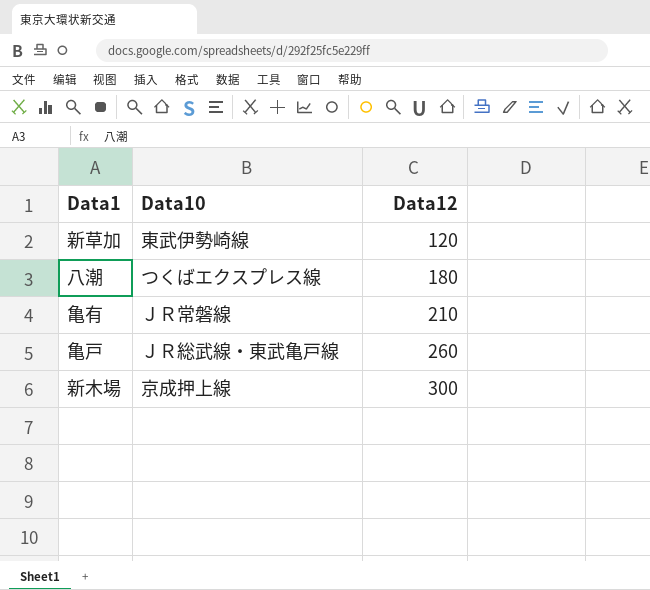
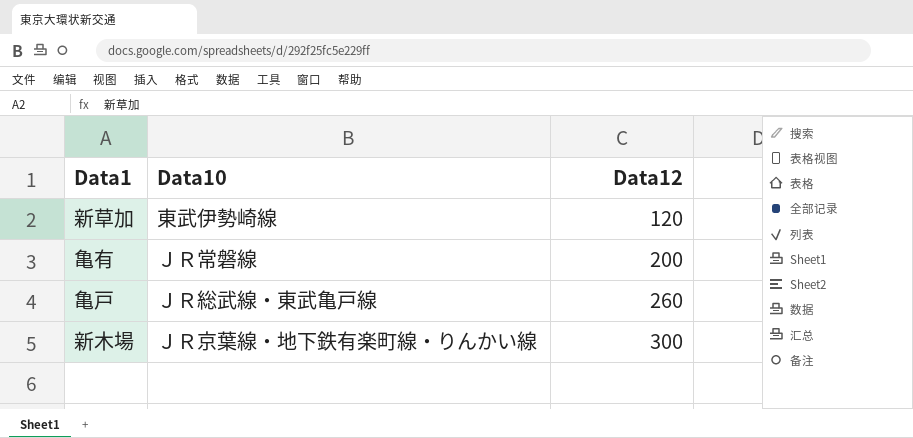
row 八潮: つくばエクスプレス線 | 180 -> none
亀有 | Data12: 210 -> 200
新木場 | Data10: 京成押上線 -> ＪＲ京葉線・地下鉄有楽町線・りんかい線

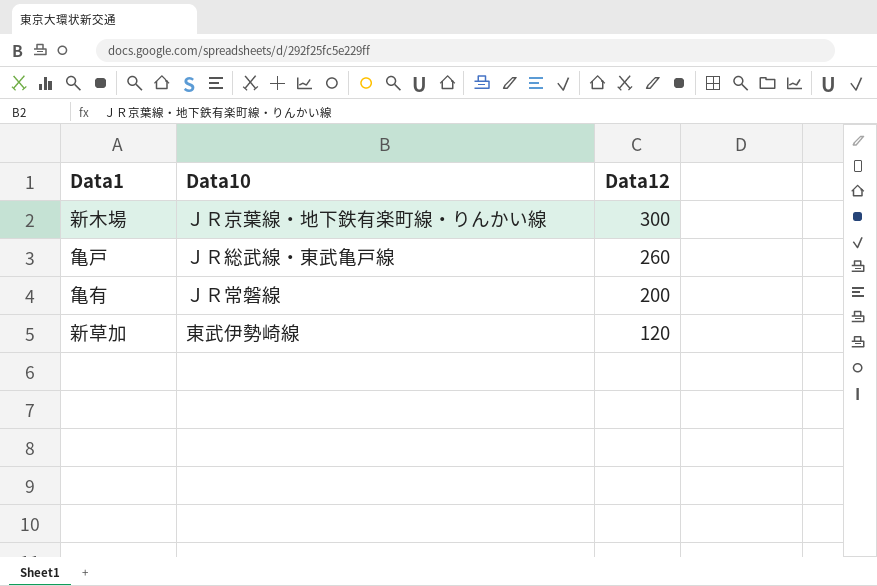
row order: Data12 ascending -> Data12 descending

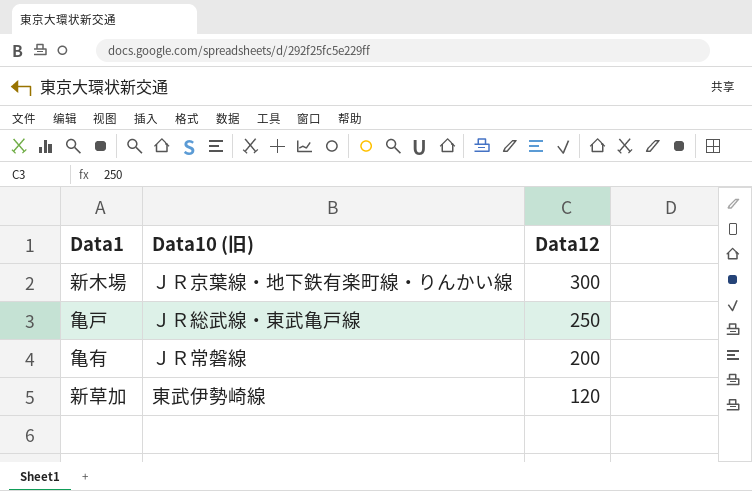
column name: Data10 -> Data10 (旧)
亀戸 | Data12: 260 -> 250

